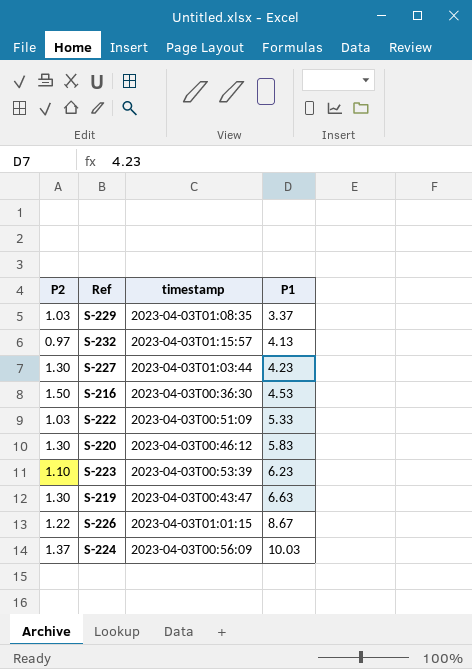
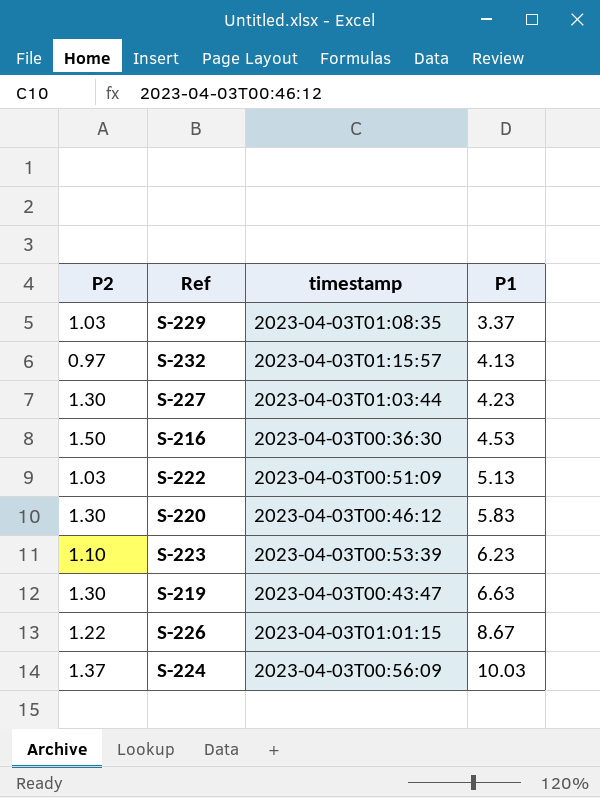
S-222 | P1: 5.33 -> 5.13

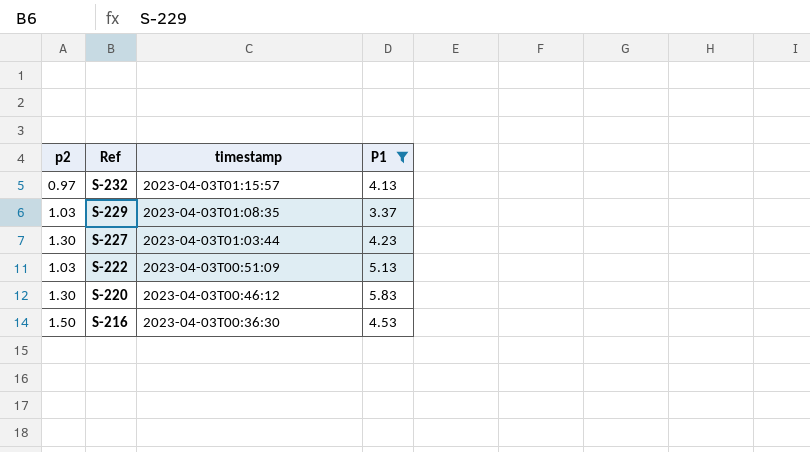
filter: none -> P1 <= 5.83
row order: P1 ascending -> Ref descending
column name: P2 -> p2

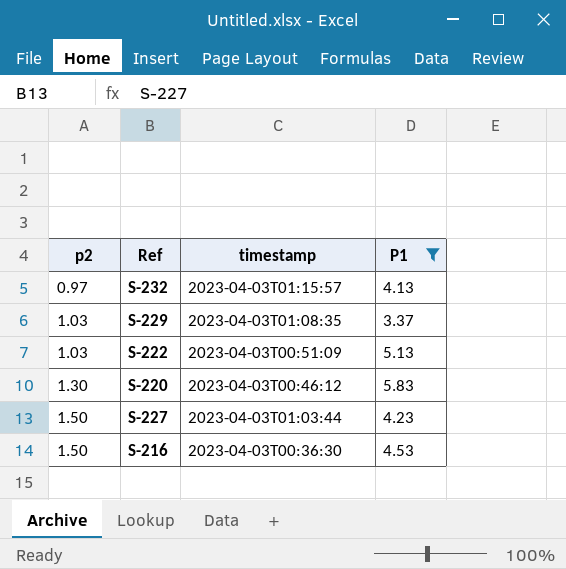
row order: Ref descending -> p2 ascending
S-227 | p2: 1.30 -> 1.50

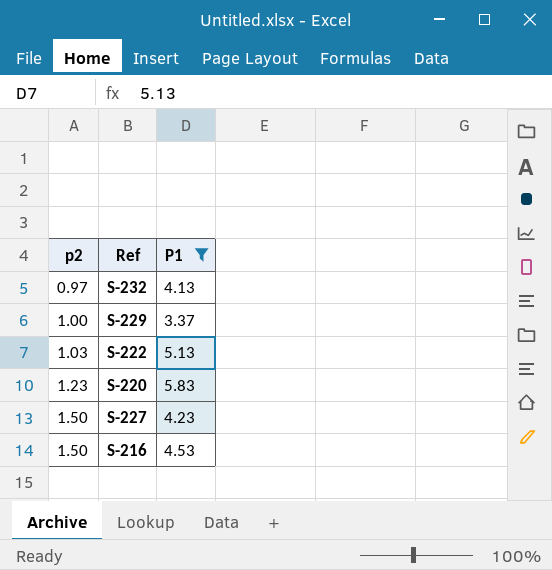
column timestamp | position: 3 -> none
S-229 | p2: 1.03 -> 1.00
S-220 | p2: 1.30 -> 1.23

